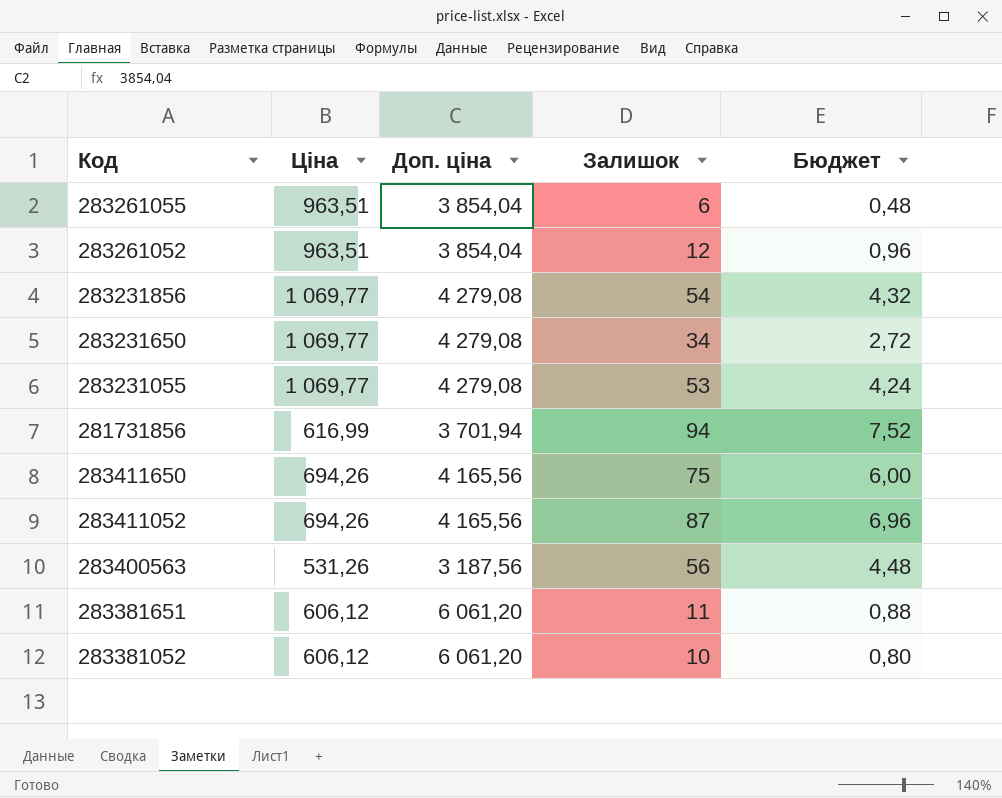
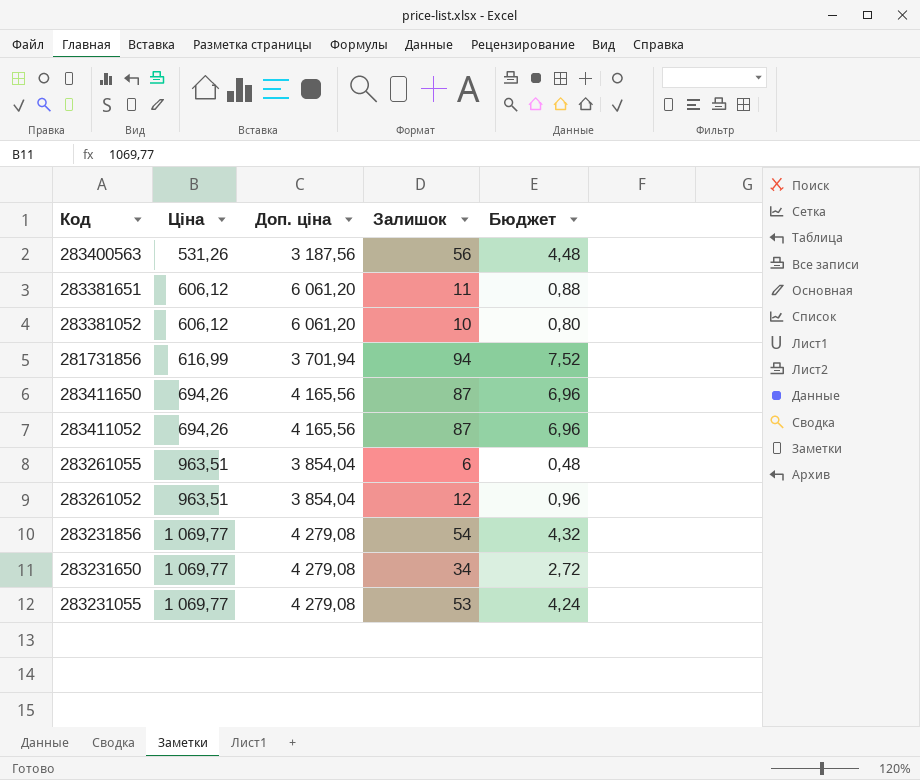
row order: none -> Ціна ascending
283411650 | Залишок: 75 -> 87
283411650 | Бюджет: 6,00 -> 6,96

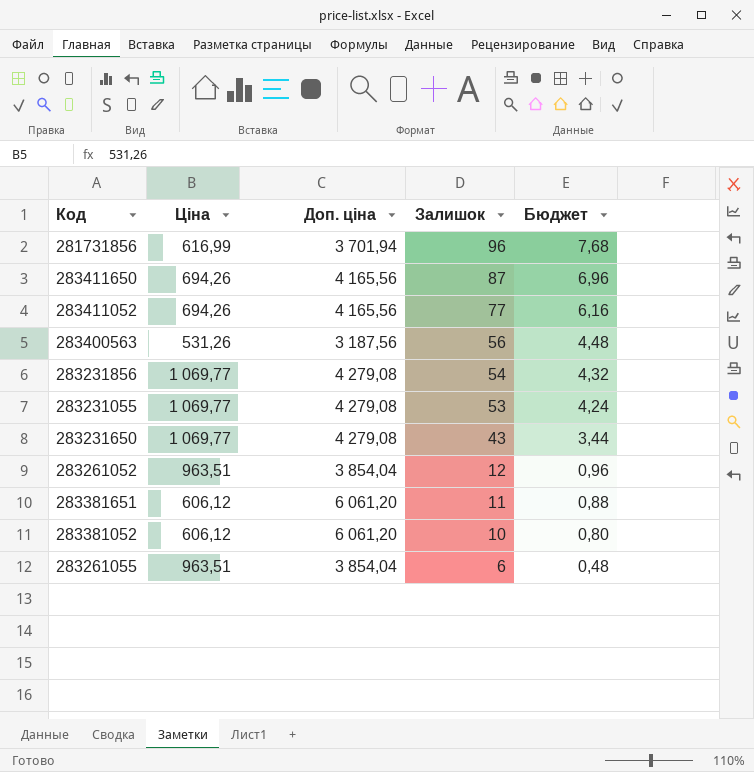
row order: Ціна ascending -> Залишок descending
281731856 | Залишок: 94 -> 96
281731856 | Бюджет: 7,52 -> 7,68
283411052 | Залишок: 87 -> 77
283411052 | Бюджет: 6,96 -> 6,16
283231650 | Залишок: 34 -> 43
283231650 | Бюджет: 2,72 -> 3,44

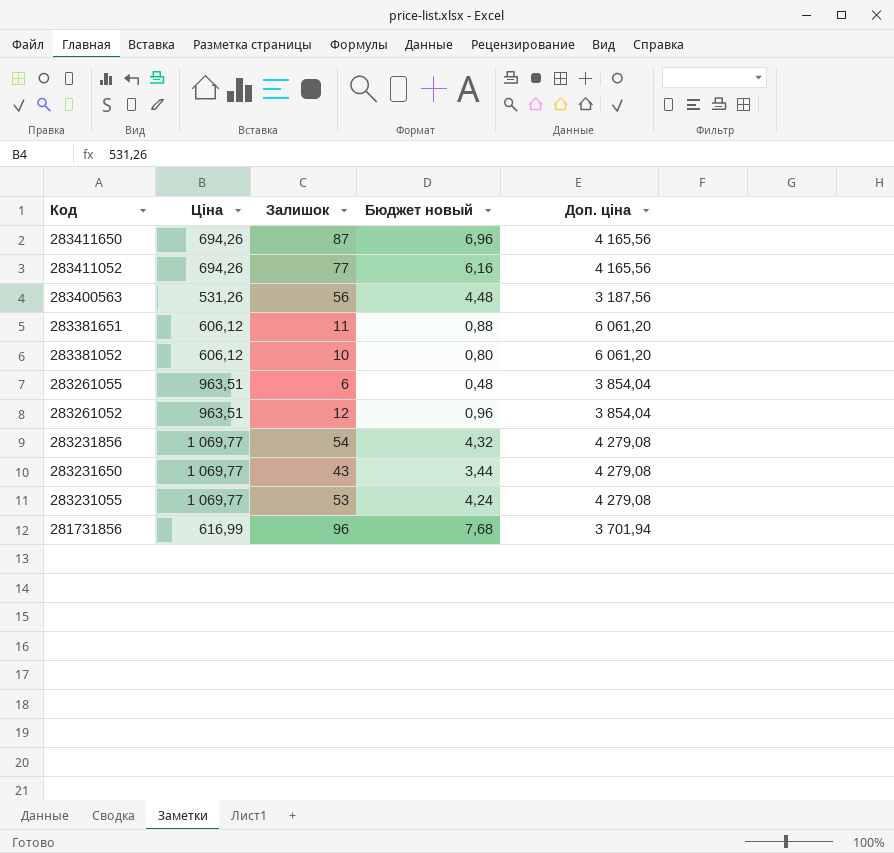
row order: Залишок descending -> Код descending
column name: Бюджет -> Бюджет новый
column Доп. ціна | position: 3 -> 5

